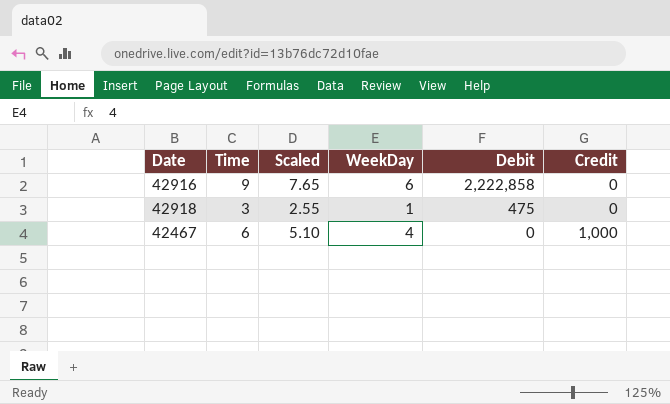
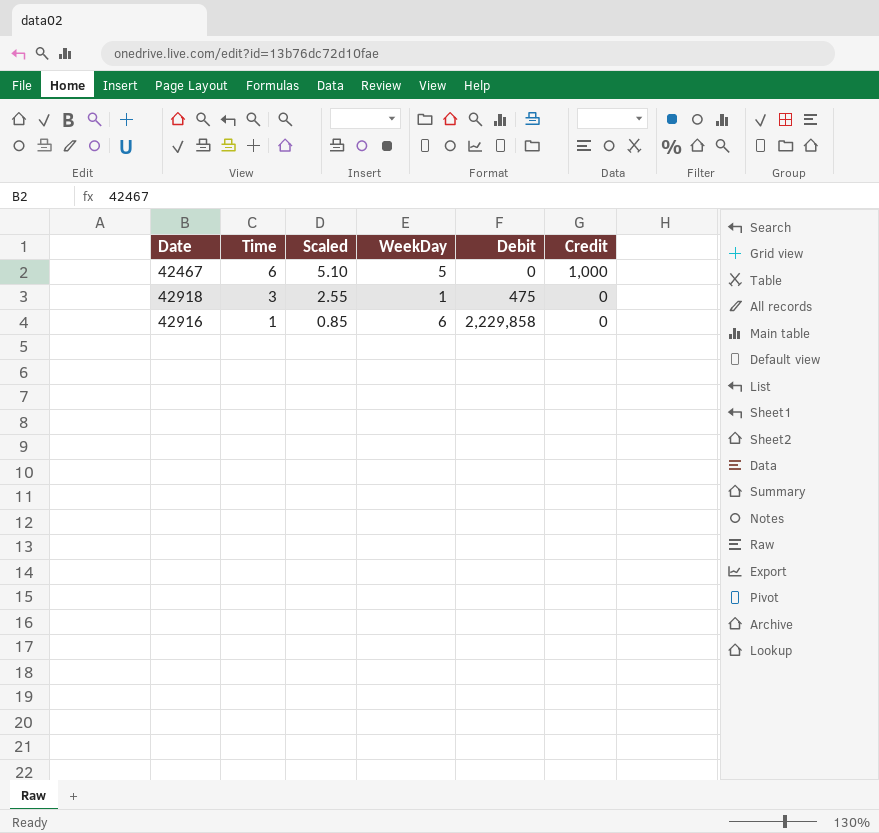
row order: Debit descending -> Time descending
42467 | WeekDay: 4 -> 5
42916 | Time: 9 -> 1
42916 | Scaled: 7.65 -> 0.85
42916 | Debit: 2,222,858 -> 2,229,858

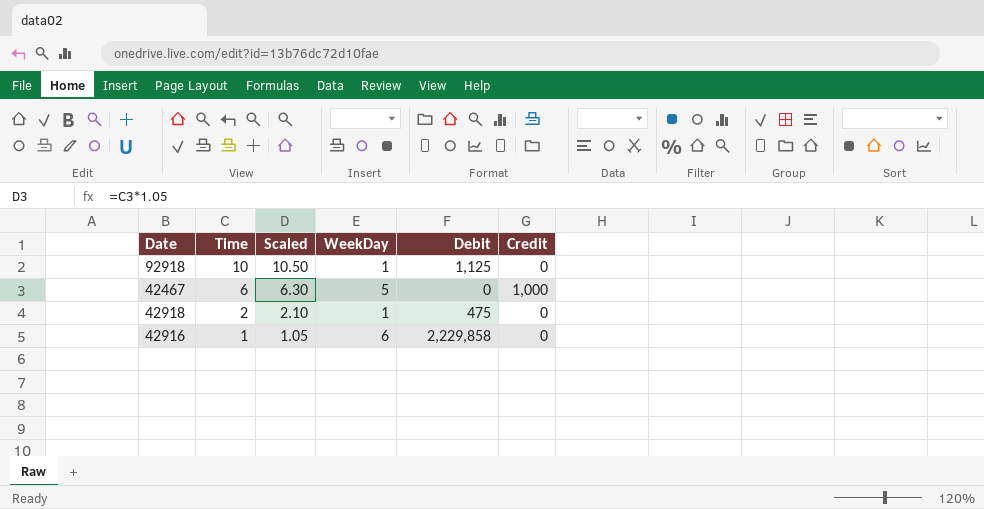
column Scaled | formula: [Time] * 0.85 -> [Time] * 1.05
row 92918: none -> 10 | 10.50 | 1 | 1,125 | 0
42918 | Time: 3 -> 2

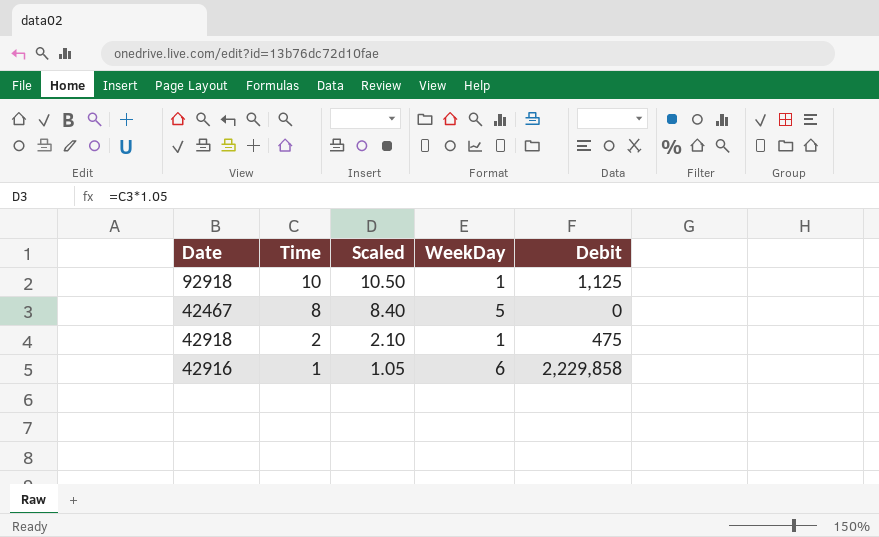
column Credit | position: 6 -> none
42467 | Time: 6 -> 8
42467 | Scaled: 6.30 -> 8.40

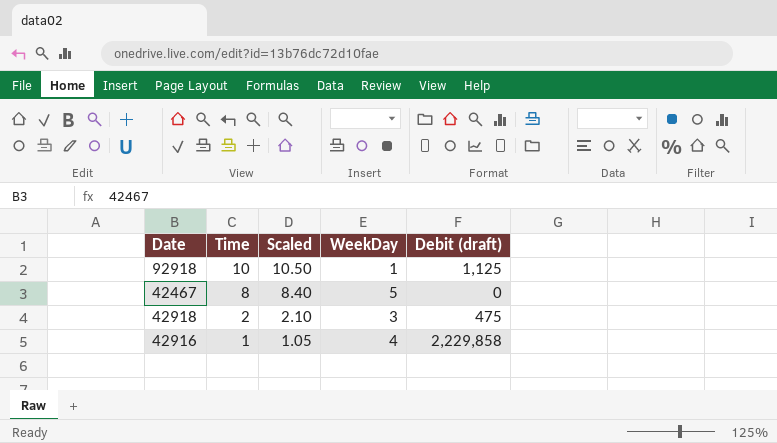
column name: Debit -> Debit (draft)
42918 | WeekDay: 1 -> 3
42916 | WeekDay: 6 -> 4

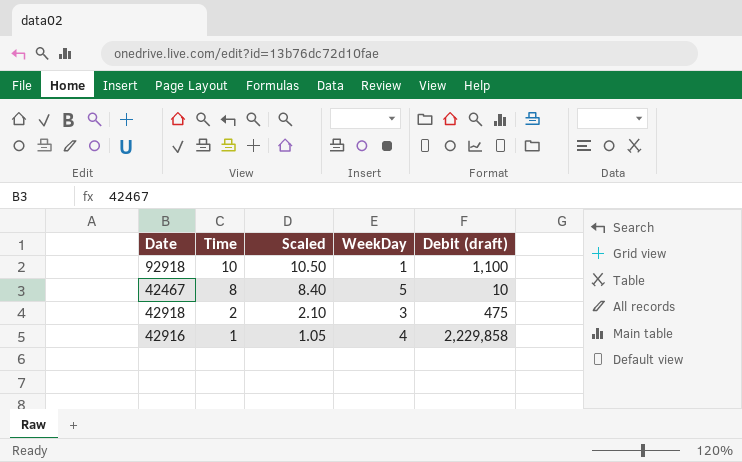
92918 | Debit (draft): 1,125 -> 1,100
42467 | Debit (draft): 0 -> 10

